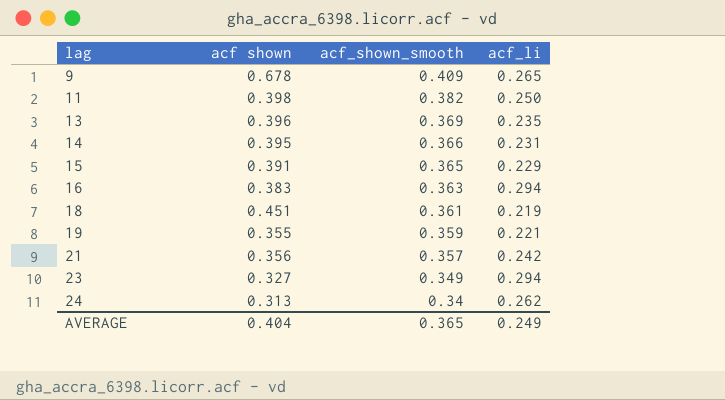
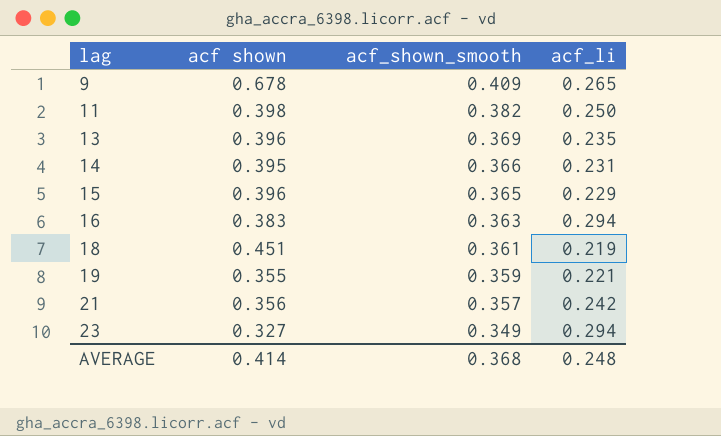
row 24: 0.313 | 0.34 | 0.262 -> none
15 | acf shown: 0.391 -> 0.396
AVERAGE | acf shown: 0.404 -> 0.414
AVERAGE | acf_shown_smooth: 0.365 -> 0.368
AVERAGE | acf_li: 0.249 -> 0.248

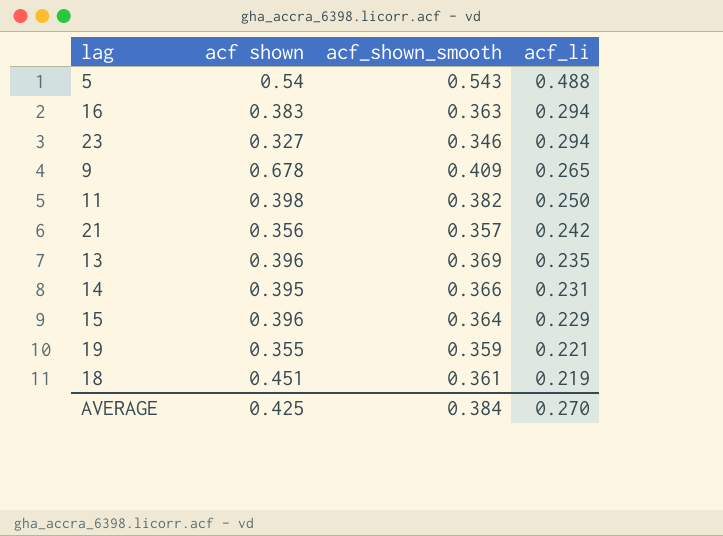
row order: lag ascending -> acf_li descending
row 5: none -> 0.54 | 0.543 | 0.488
23 | acf_shown_smooth: 0.349 -> 0.346
15 | acf_shown_smooth: 0.365 -> 0.364
AVERAGE | acf shown: 0.414 -> 0.425
AVERAGE | acf_shown_smooth: 0.368 -> 0.384
AVERAGE | acf_li: 0.248 -> 0.270

